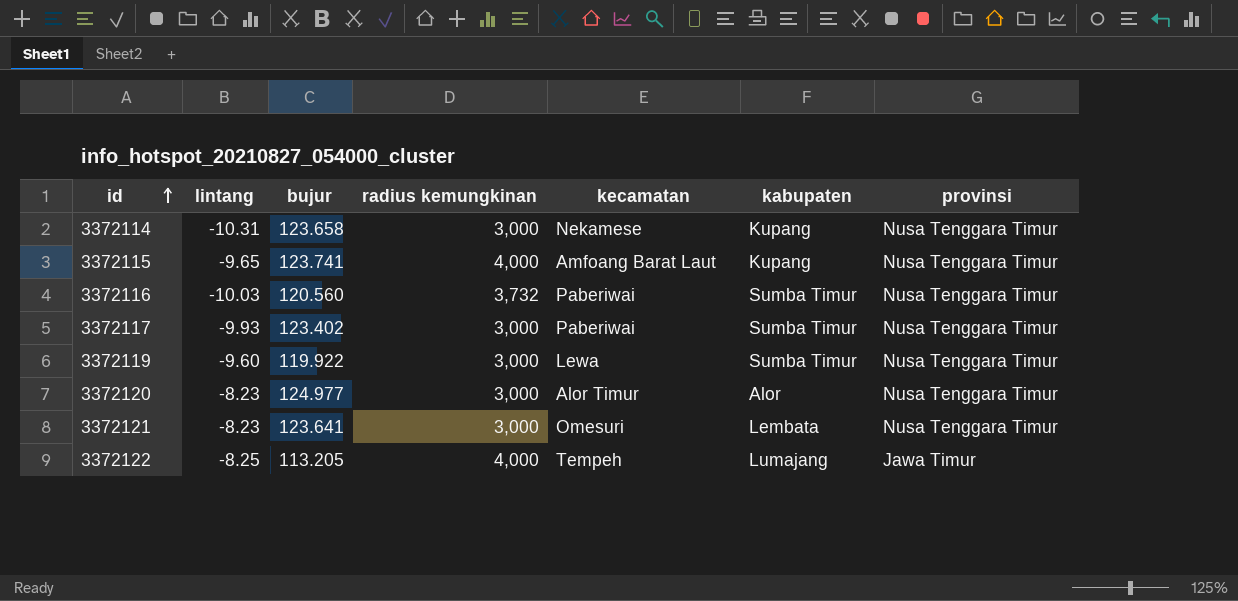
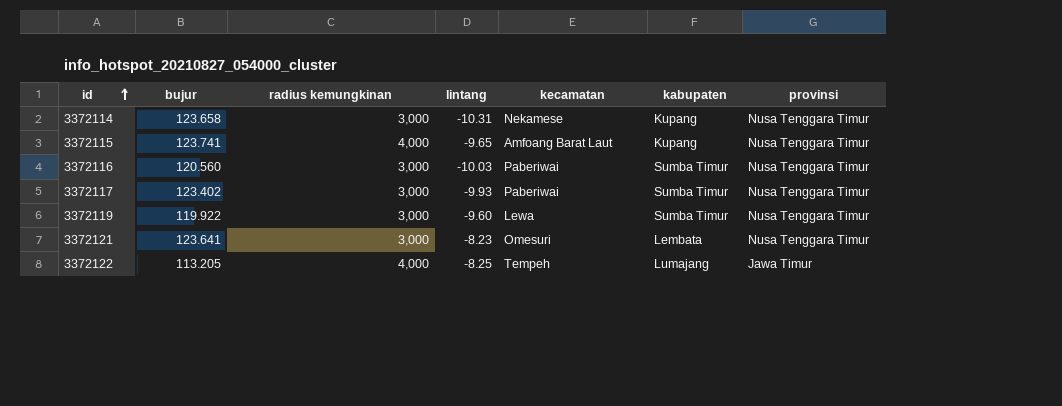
column lintang | position: 2 -> 4
row 3372120: -8.23 | 124.977 | 3,000 | Alor Timur | Alor | Nusa Tenggara Timur -> none
3372116 | radius kemungkinan: 3,732 -> 3,000

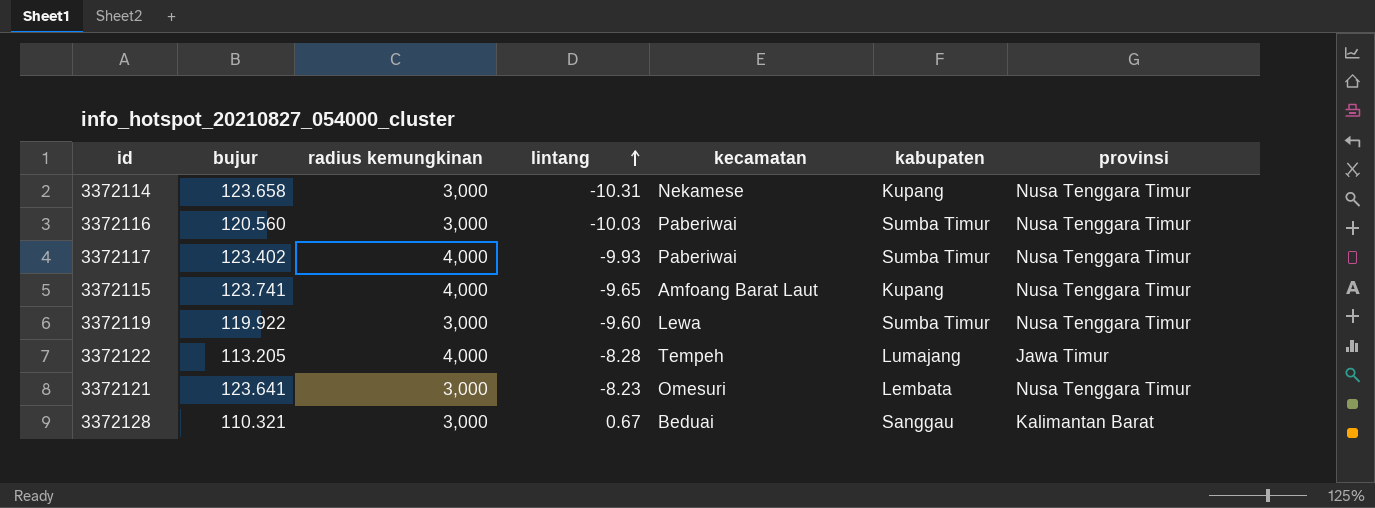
row order: id ascending -> lintang ascending
3372117 | radius kemungkinan: 3,000 -> 4,000
3372122 | lintang: -8.25 -> -8.28
row 3372128: none -> 110.321 | 3,000 | 0.67 | Beduai | Sanggau | Kalimantan Barat

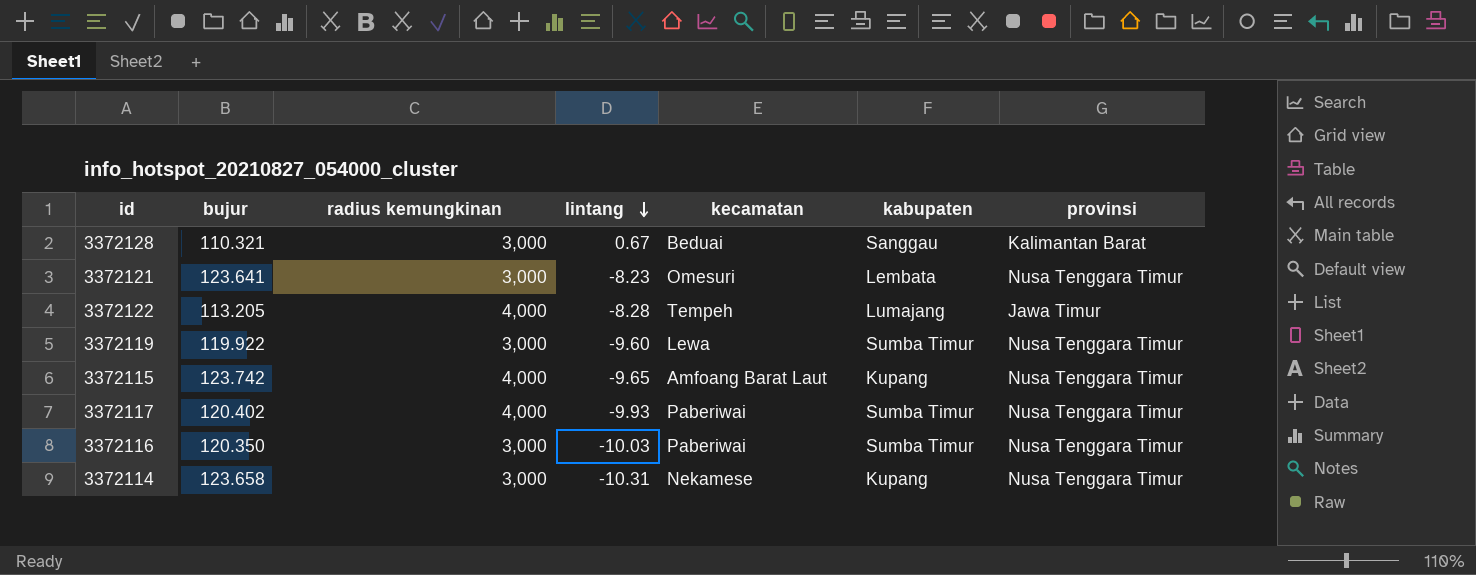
row order: lintang ascending -> lintang descending
3372115 | bujur: 123.741 -> 123.742
3372117 | bujur: 123.402 -> 120.402
3372116 | bujur: 120.560 -> 120.350

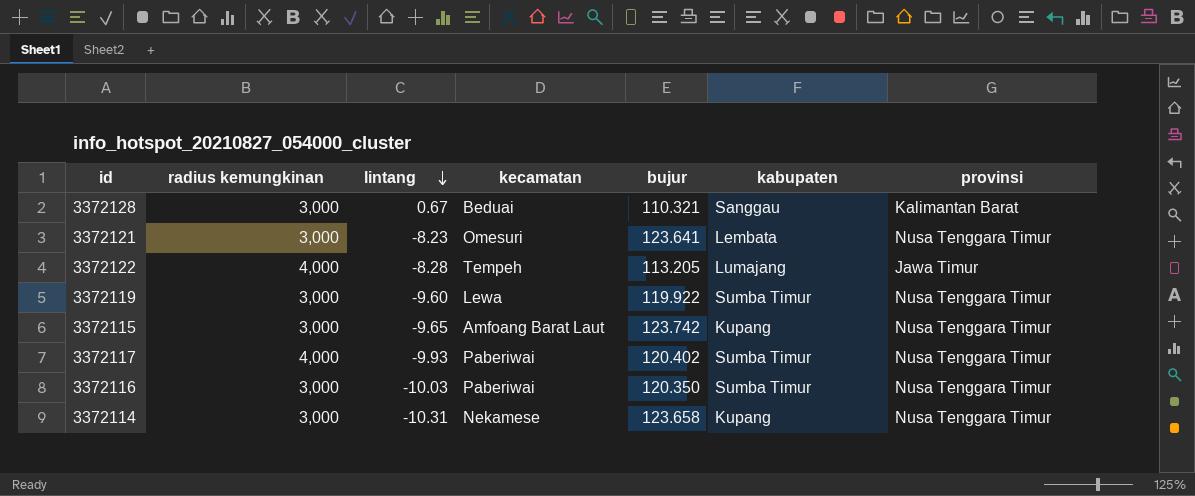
column bujur | position: 2 -> 5
3372115 | radius kemungkinan: 4,000 -> 3,000

